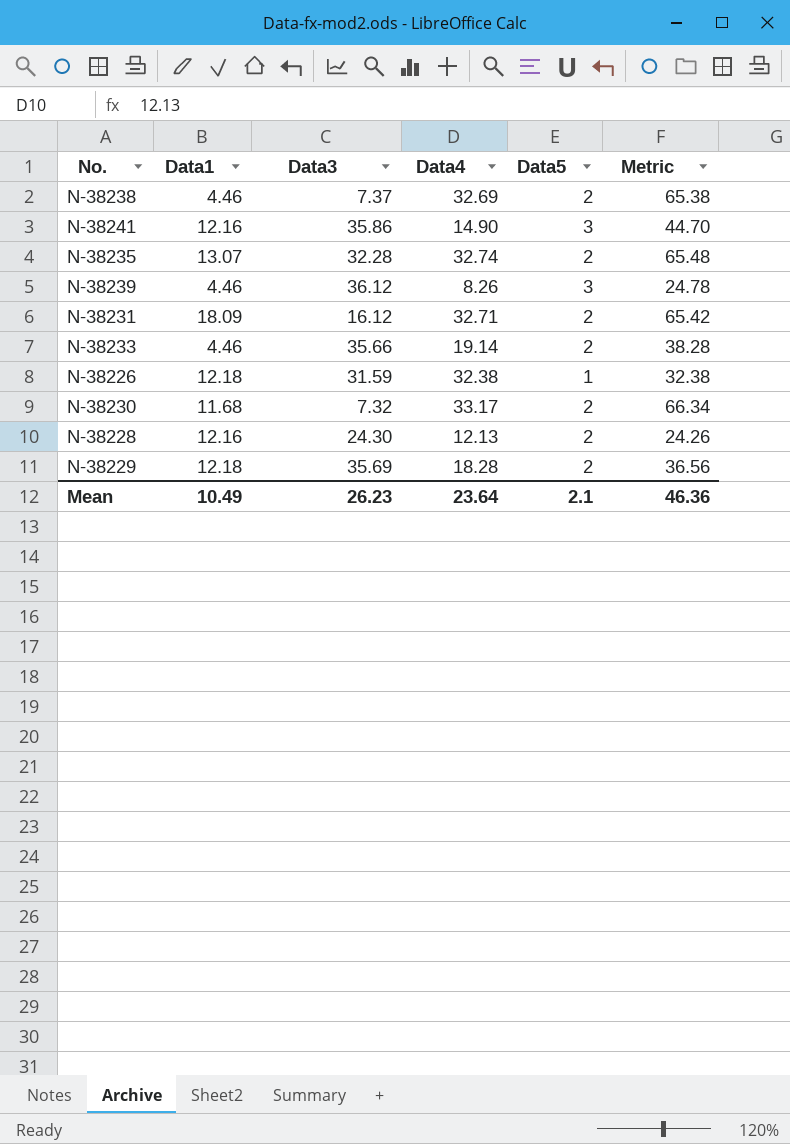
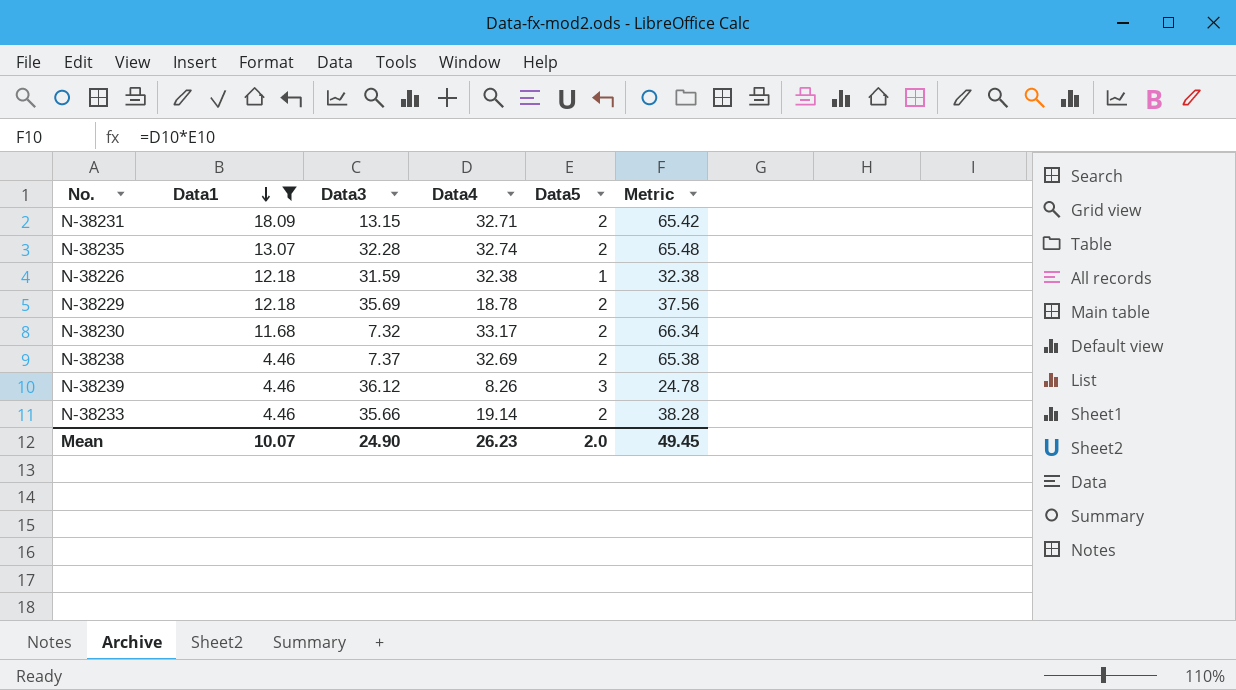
filter: none -> Data1 != 12.16
row order: none -> Data1 descending
N-38231 | Data3: 16.12 -> 13.15
N-38229 | Data4: 18.28 -> 18.78
N-38229 | Metric: 36.56 -> 37.56
Mean | Data1: 10.49 -> 10.07
Mean | Data3: 26.23 -> 24.90
Mean | Data4: 23.64 -> 26.23
Mean | Data5: 2.1 -> 2.0
Mean | Metric: 46.36 -> 49.45

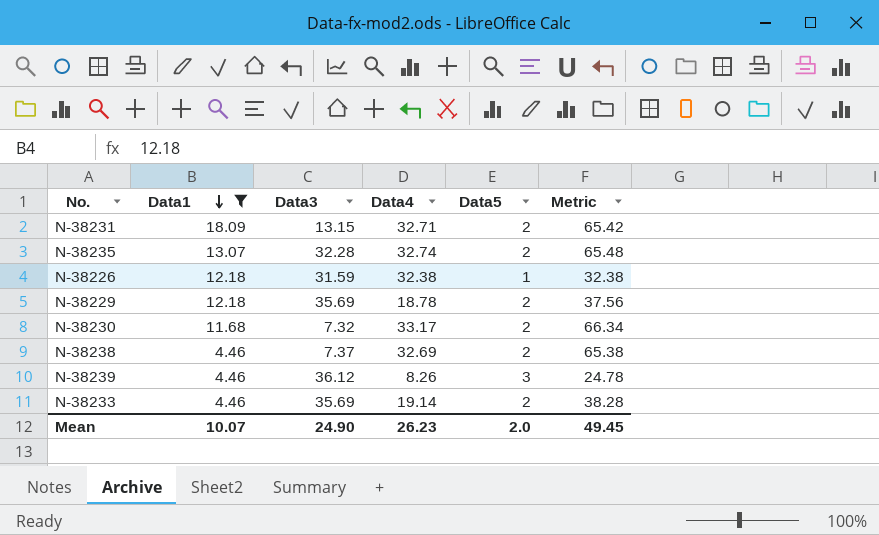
N-38233 | Data3: 35.66 -> 35.69

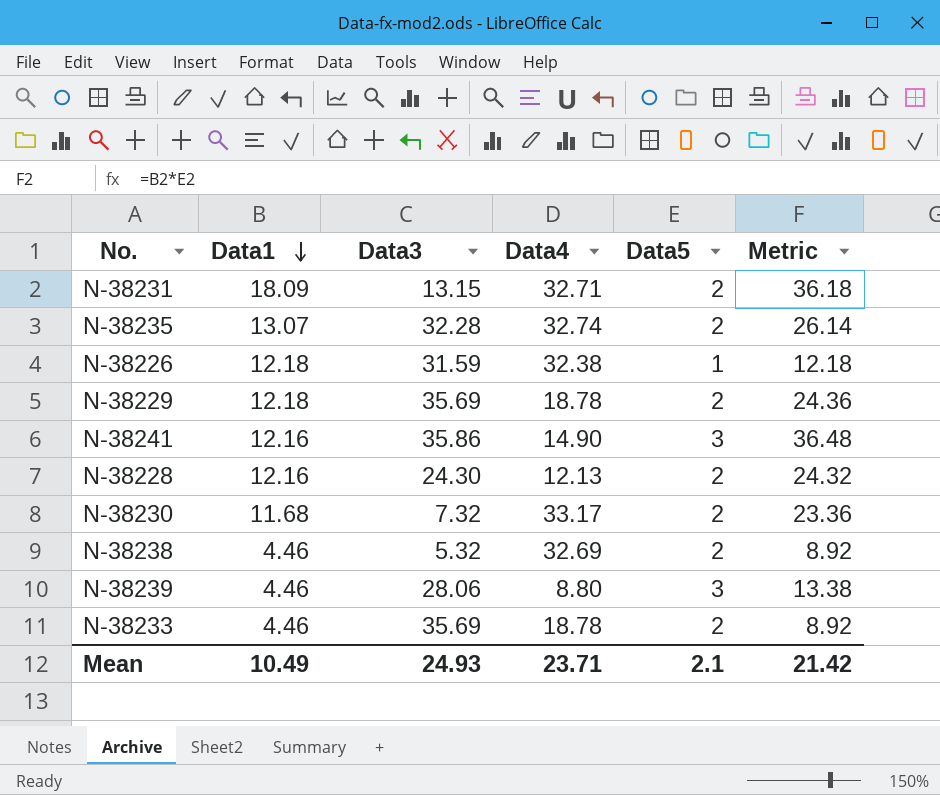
filter: Data1 != 12.16 -> none
column Metric | formula: [Data4] * [Data5] -> [Data1] * [Data5]
N-38238 | Data3: 7.37 -> 5.32
N-38239 | Data3: 36.12 -> 28.06
N-38239 | Data4: 8.26 -> 8.80
N-38233 | Data4: 19.14 -> 18.78
Mean | Data1: 10.07 -> 10.49
Mean | Data3: 24.90 -> 24.93
Mean | Data4: 26.23 -> 23.71
Mean | Data5: 2.0 -> 2.1
Mean | Metric: 49.45 -> 21.42

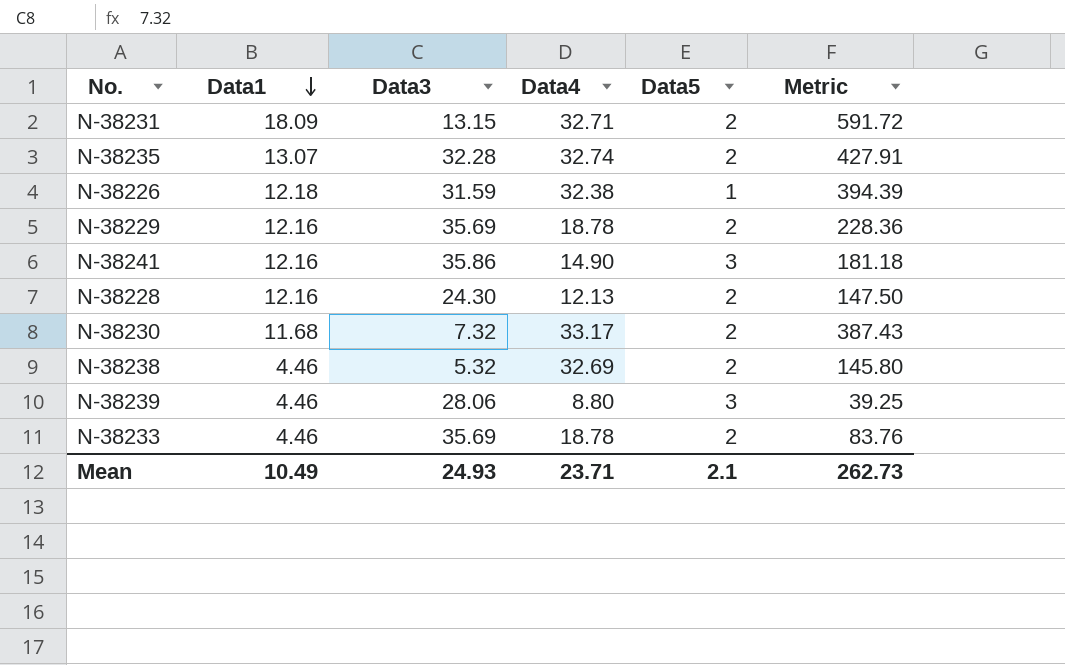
column Metric | formula: [Data1] * [Data5] -> [Data1] * [Data4]
N-38229 | Data1: 12.18 -> 12.16
Mean | Metric: 21.42 -> 262.73

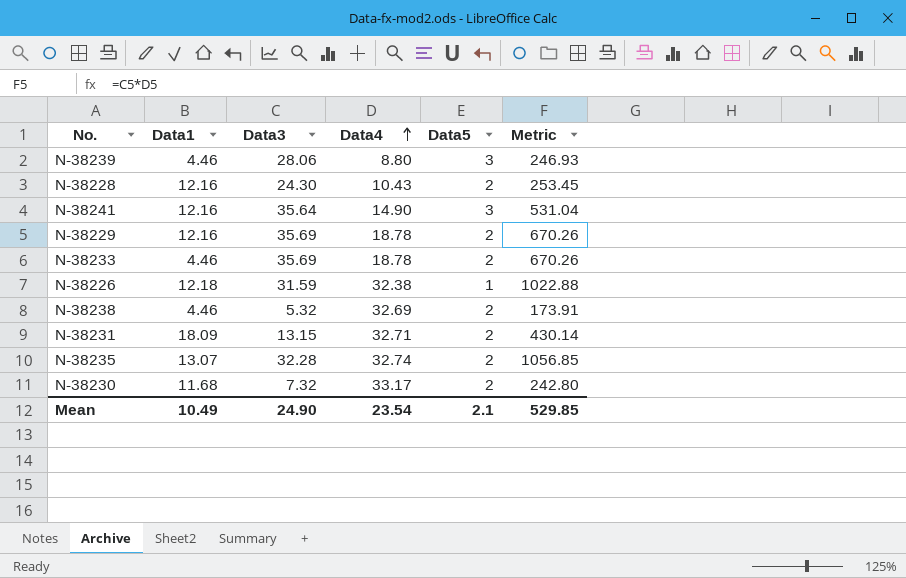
row order: Data1 descending -> Data4 ascending
column Metric | formula: [Data1] * [Data4] -> [Data3] * [Data4]
N-38228 | Data4: 12.13 -> 10.43
N-38241 | Data3: 35.86 -> 35.64
Mean | Data3: 24.93 -> 24.90
Mean | Data4: 23.71 -> 23.54
Mean | Metric: 262.73 -> 529.85

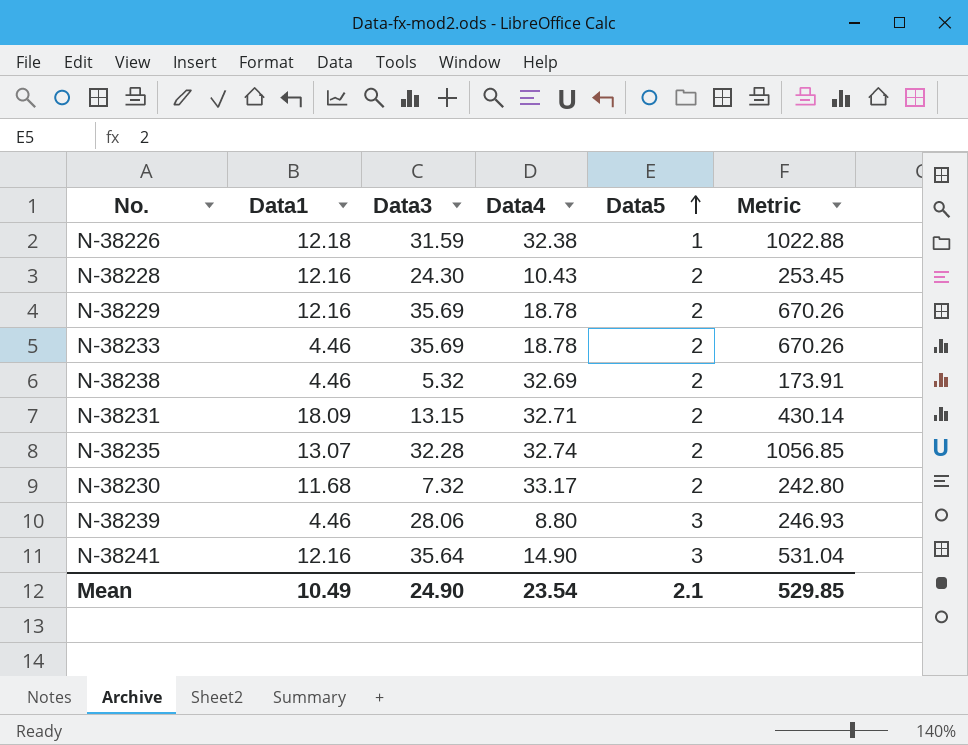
row order: Data4 ascending -> Data5 ascending

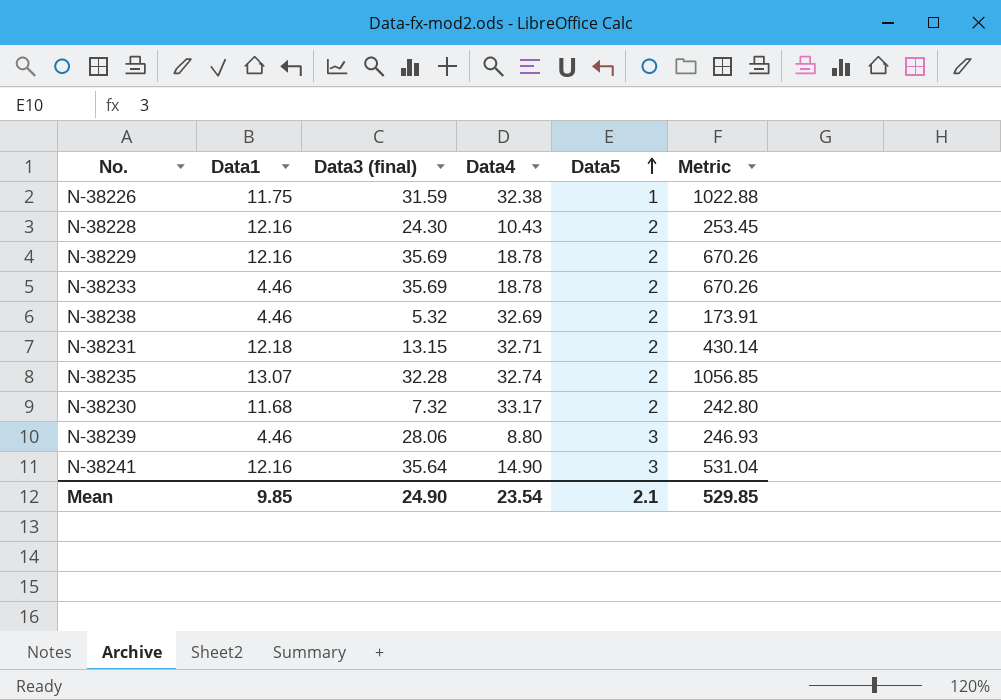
column name: Data3 -> Data3 (final)
N-38226 | Data1: 12.18 -> 11.75
N-38231 | Data1: 18.09 -> 12.18
Mean | Data1: 10.49 -> 9.85

